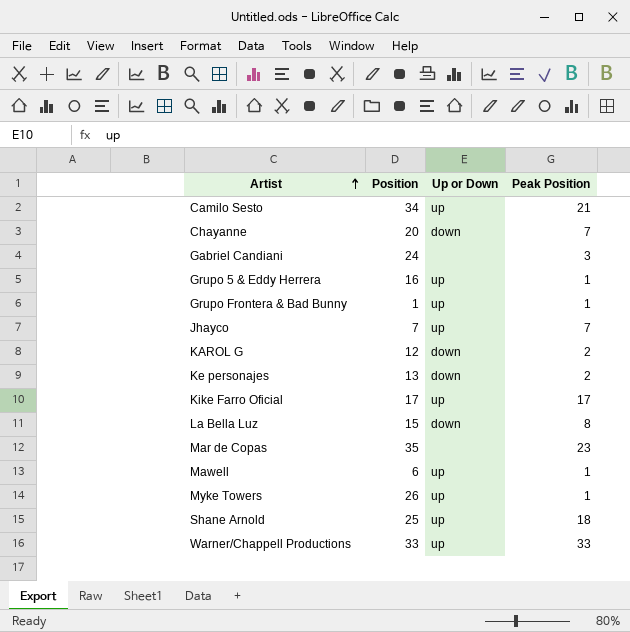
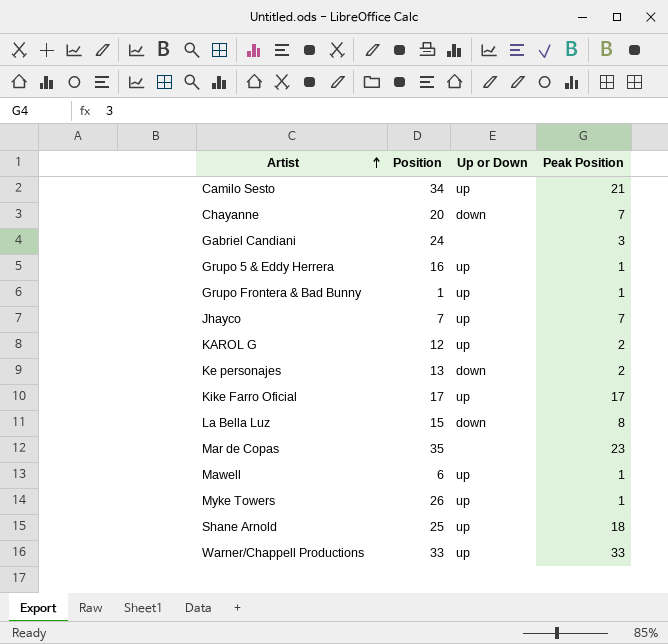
KAROL G | Up or Down: down -> up

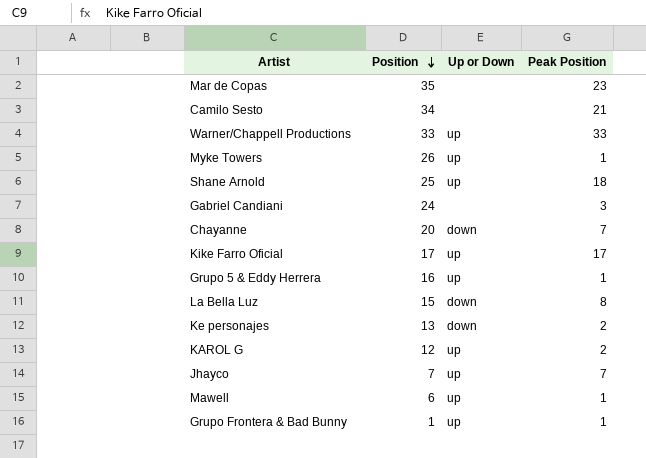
row order: Artist ascending -> Position descending
Camilo Sesto | Up or Down: up -> none

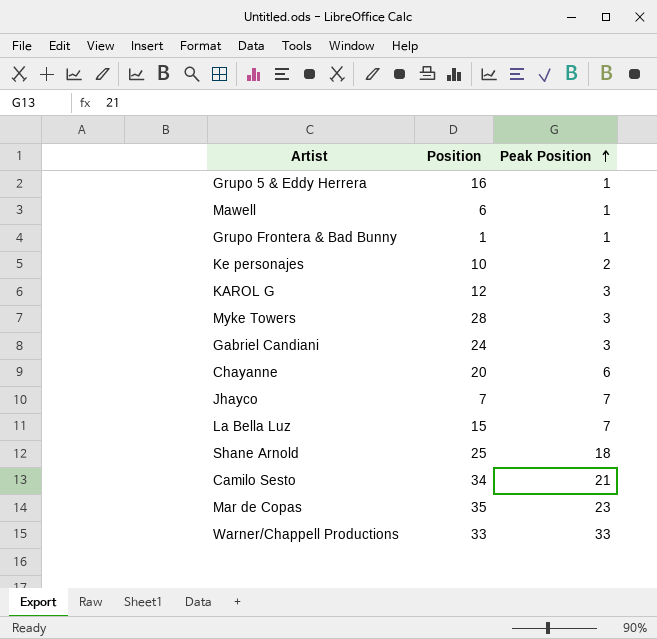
row order: Position descending -> Peak Position ascending
column Up or Down | position: 3 -> none
row Kike Farro Oficial: 17 | up | 17 -> none
Ke personajes | Position: 13 -> 10
KAROL G | Peak Position: 2 -> 3
Myke Towers | Position: 26 -> 28
Myke Towers | Peak Position: 1 -> 3
Chayanne | Peak Position: 7 -> 6
La Bella Luz | Peak Position: 8 -> 7

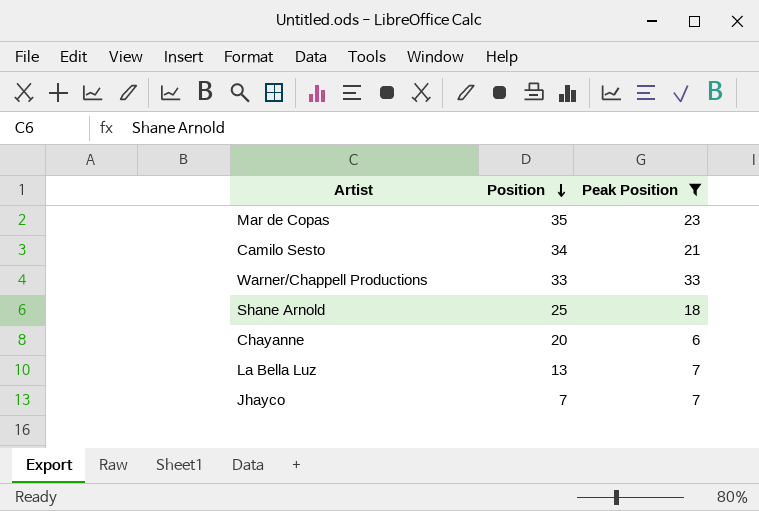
filter: none -> Peak Position >= 6
row order: Peak Position ascending -> Position descending
La Bella Luz | Position: 15 -> 13

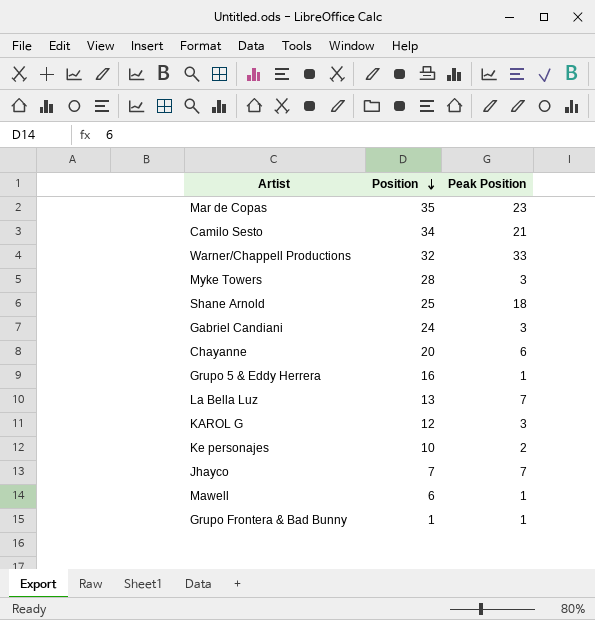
filter: Peak Position >= 6 -> none
Warner/Chappell Productions | Position: 33 -> 32

